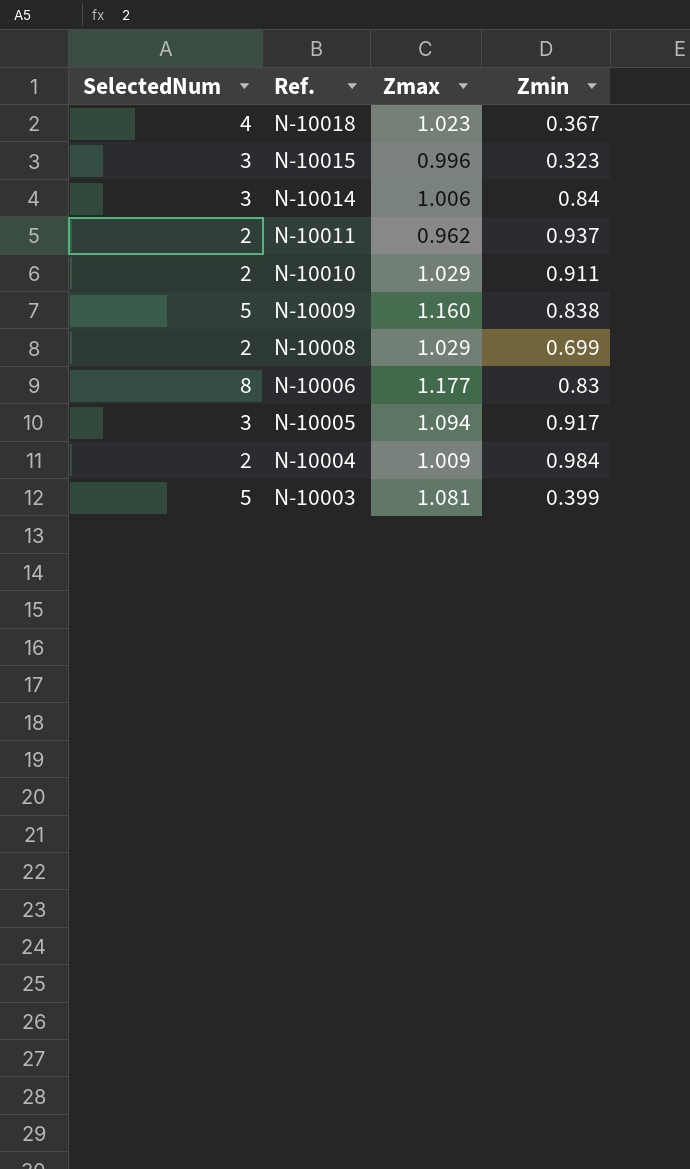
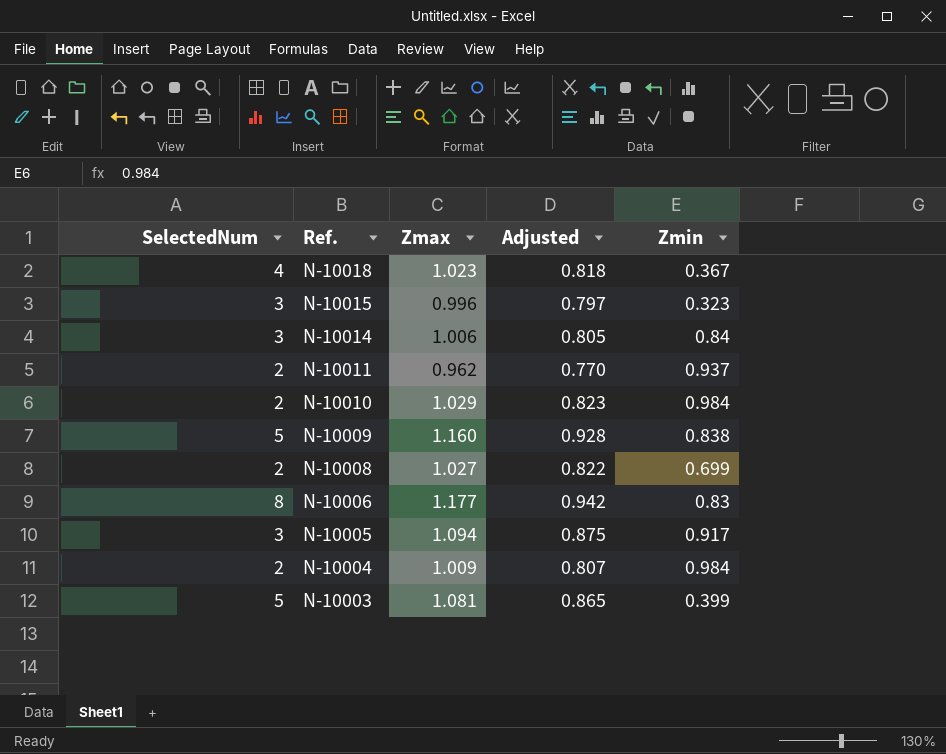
column Adjusted | formula: none -> [Zmax] * 0.8
N-10010 | Zmin: 0.911 -> 0.984
N-10008 | Zmax: 1.029 -> 1.027

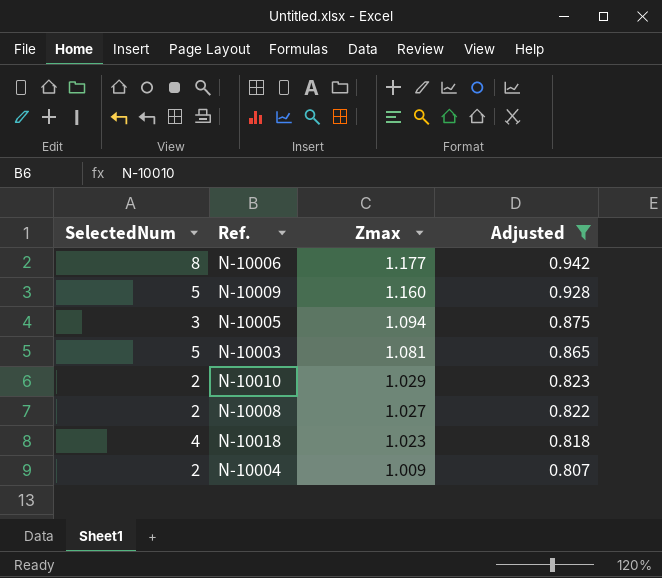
filter: none -> Adjusted >= 0.807
row order: Ref. descending -> Zmax descending
column Zmin | position: 5 -> none

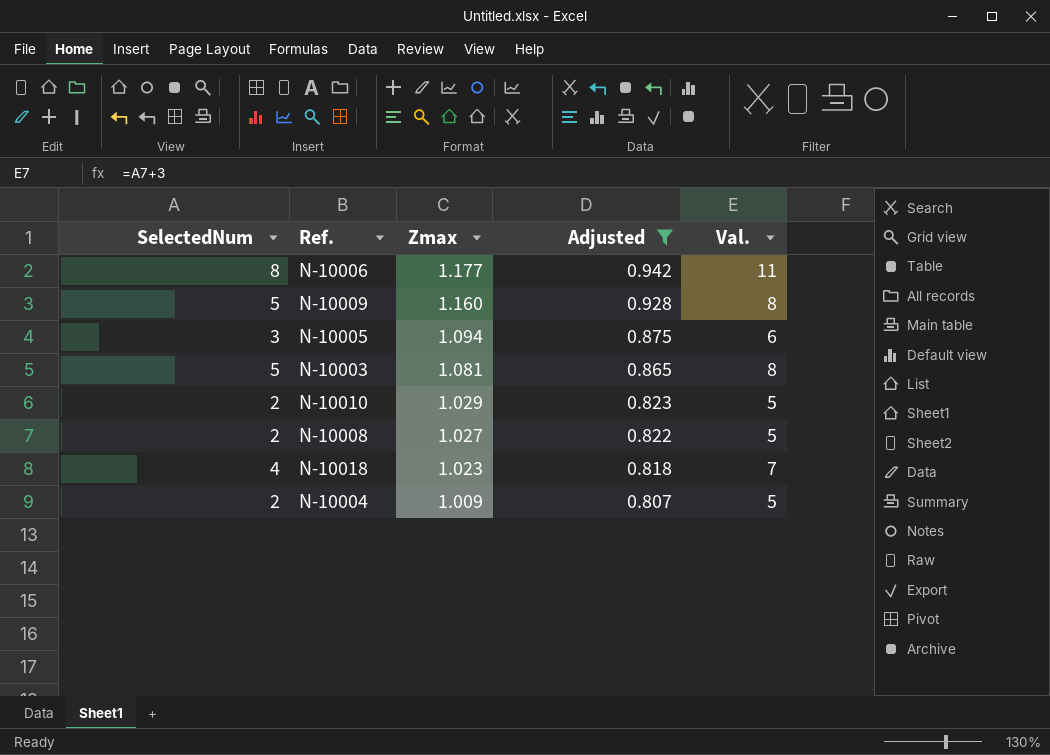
column Val. | formula: none -> [SelectedNum] + 3

